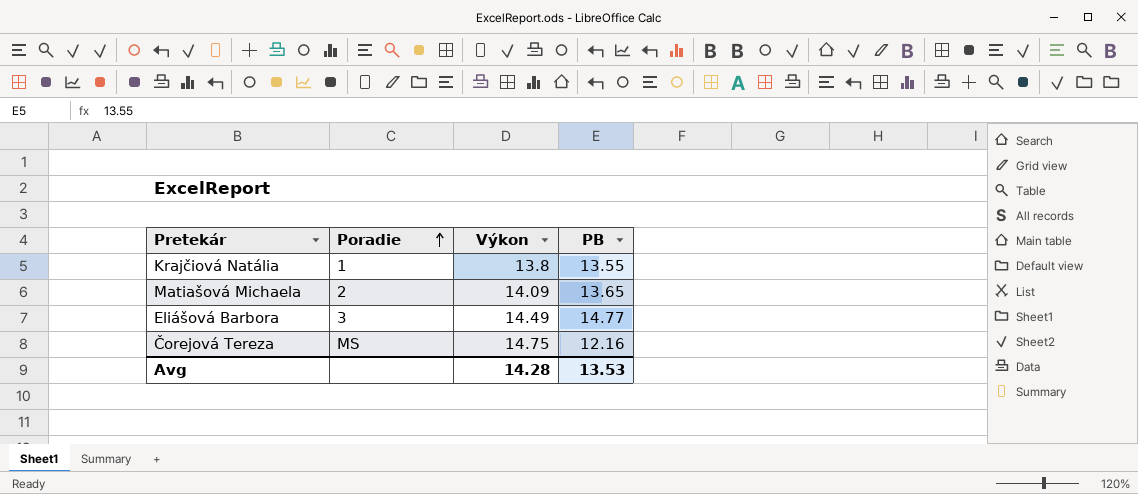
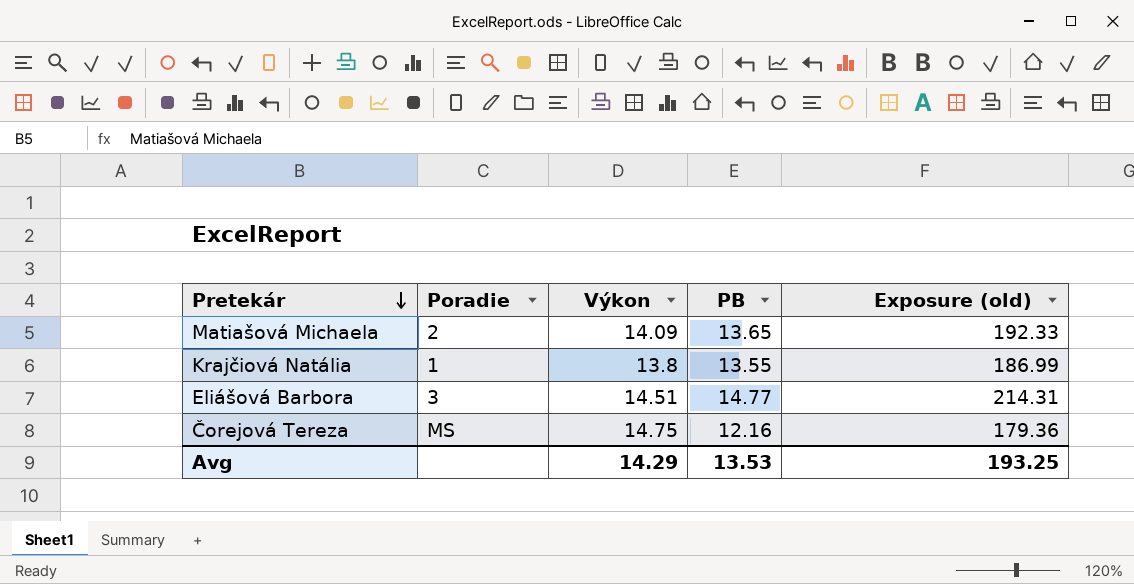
row order: Poradie ascending -> Pretekár descending
column Exposure (old) | formula: none -> [Výkon] * [PB]
Eliášová Barbora | Výkon: 14.49 -> 14.51
Avg | Výkon: 14.28 -> 14.29

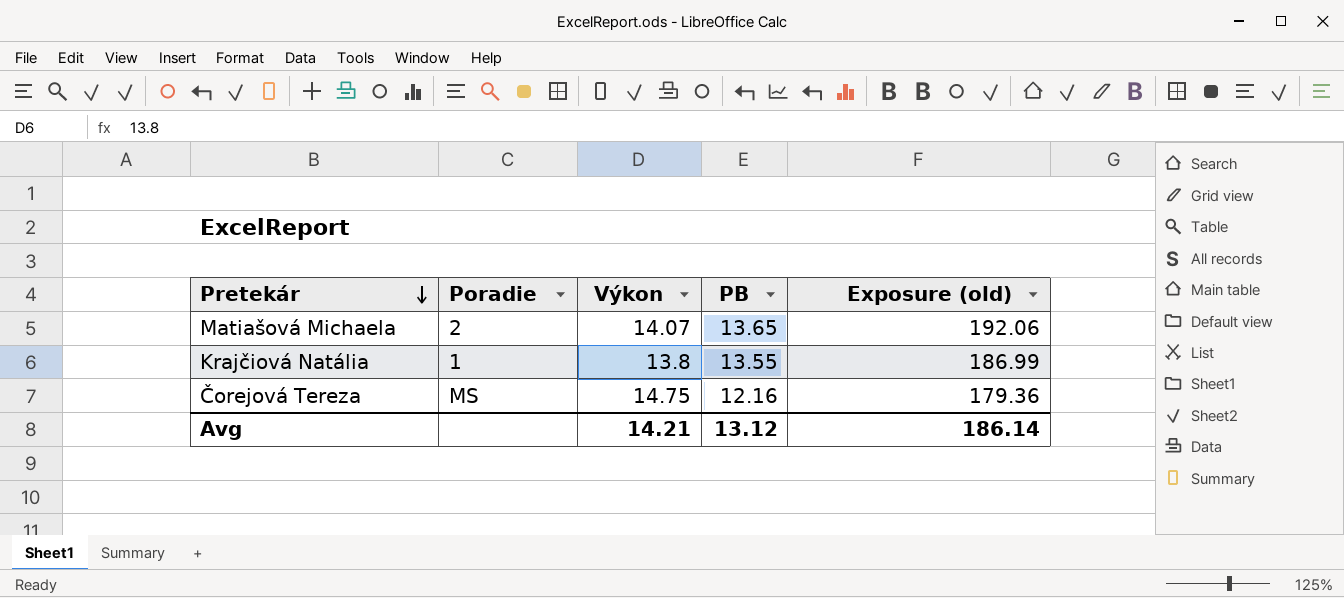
row Eliášová Barbora: 3 | 14.51 | 14.77 | 214.31 -> none
Matiašová Michaela | Výkon: 14.09 -> 14.07
Matiašová Michaela | Exposure (old): 192.33 -> 192.06
Avg | Výkon: 14.29 -> 14.21
Avg | PB: 13.53 -> 13.12
Avg | Exposure (old): 193.25 -> 186.14

